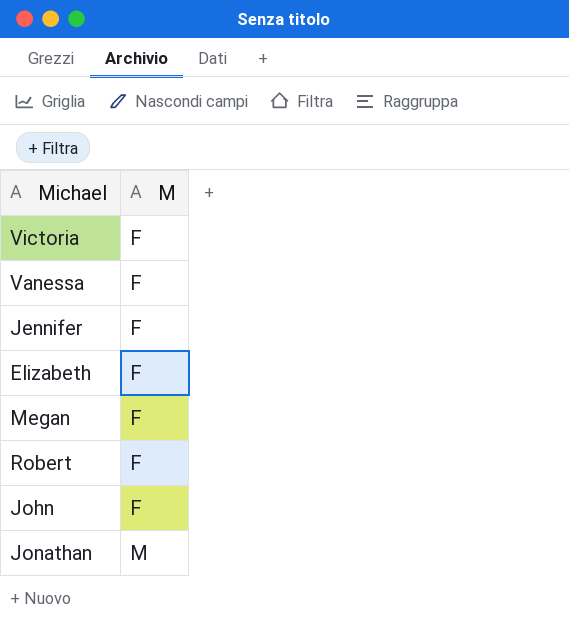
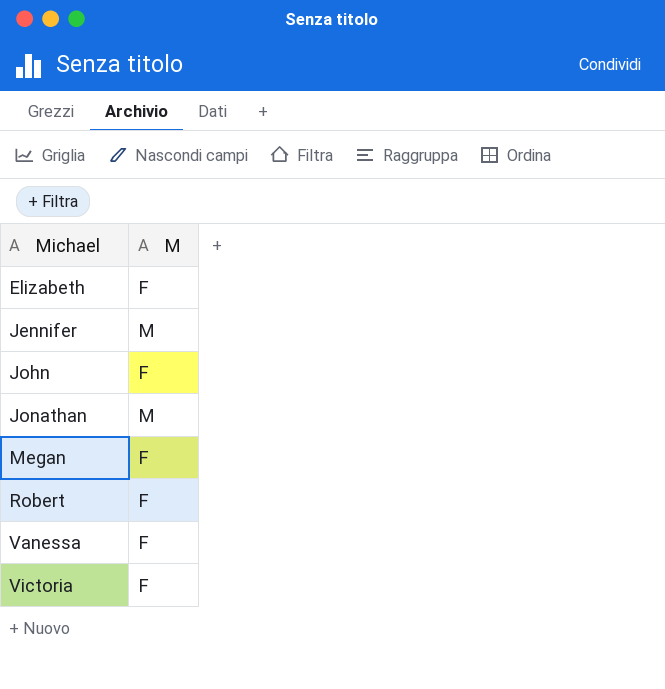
row order: M ascending -> Michael ascending
Jennifer | M: F -> M

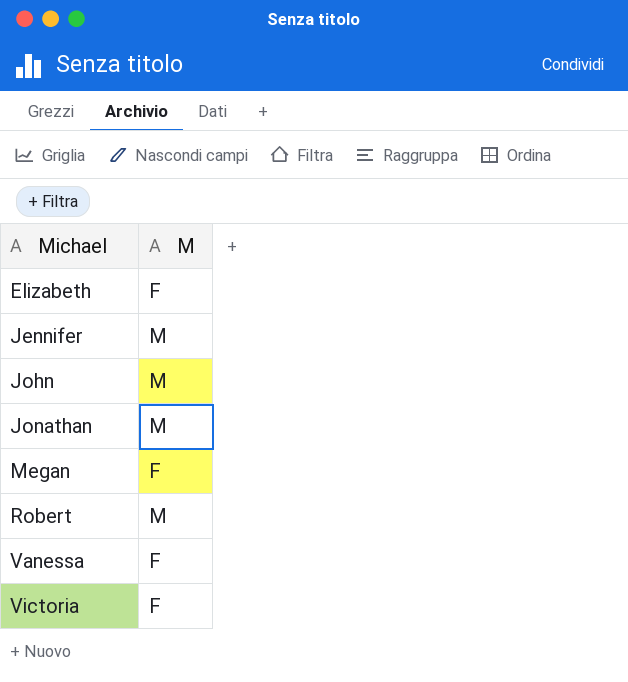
John | M: F -> M
Robert | M: F -> M

